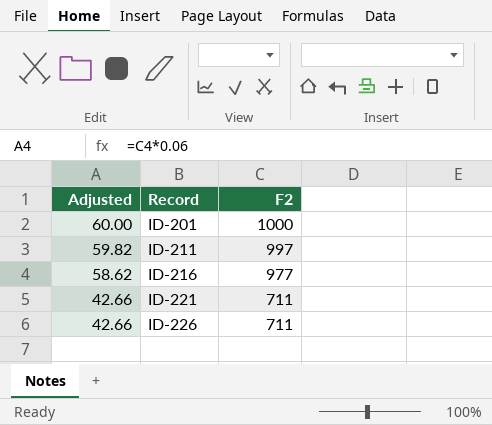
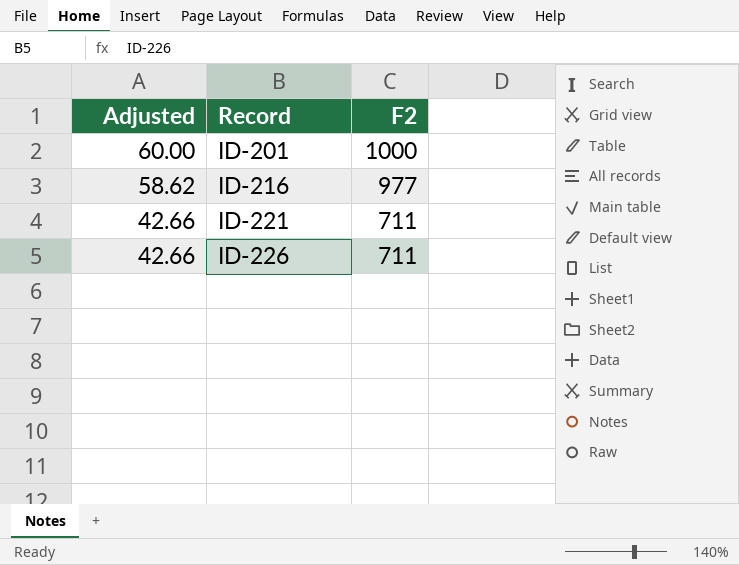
row ID-211: 59.82 | 997 -> none

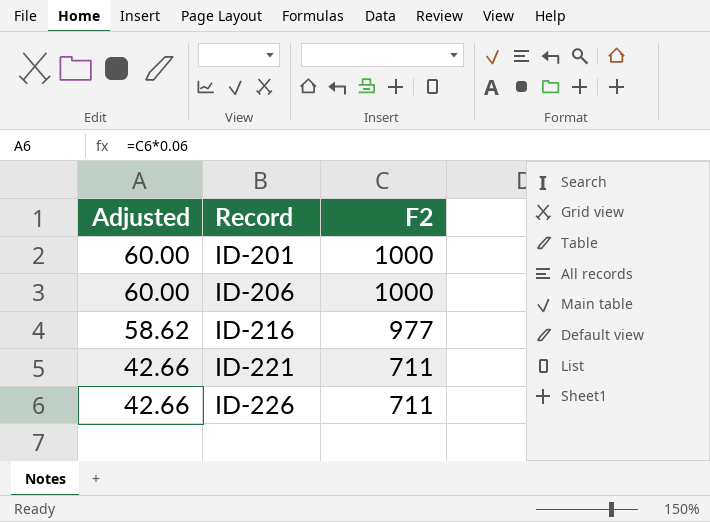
row ID-206: none -> 60.00 | 1000

